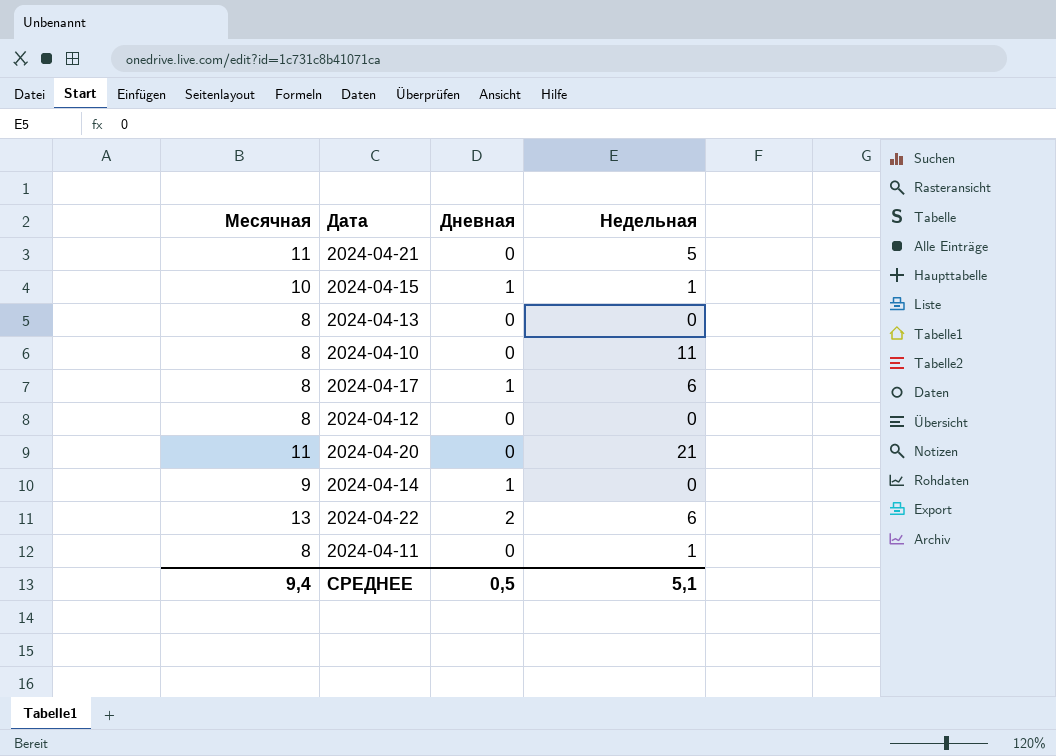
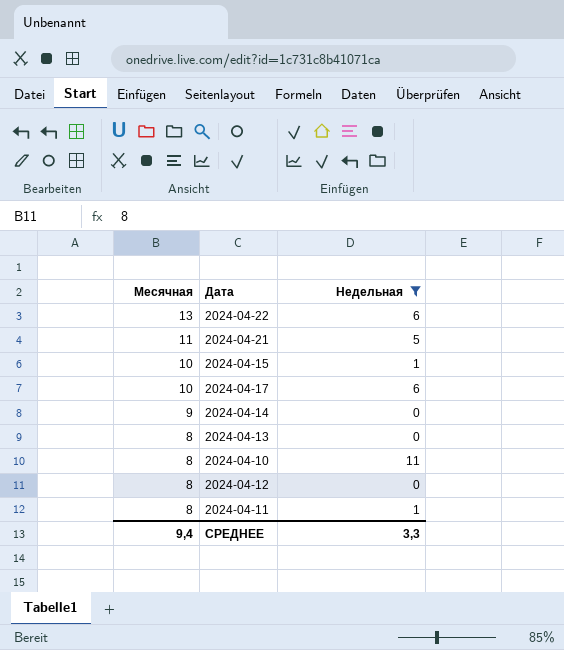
filter: none -> Недельная != 21
row order: none -> Месячная descending
column Дневная | position: 3 -> none
2024-04-17 | Месячная: 8 -> 10
СРЕДНЕЕ | Недельная: 5,1 -> 3,3

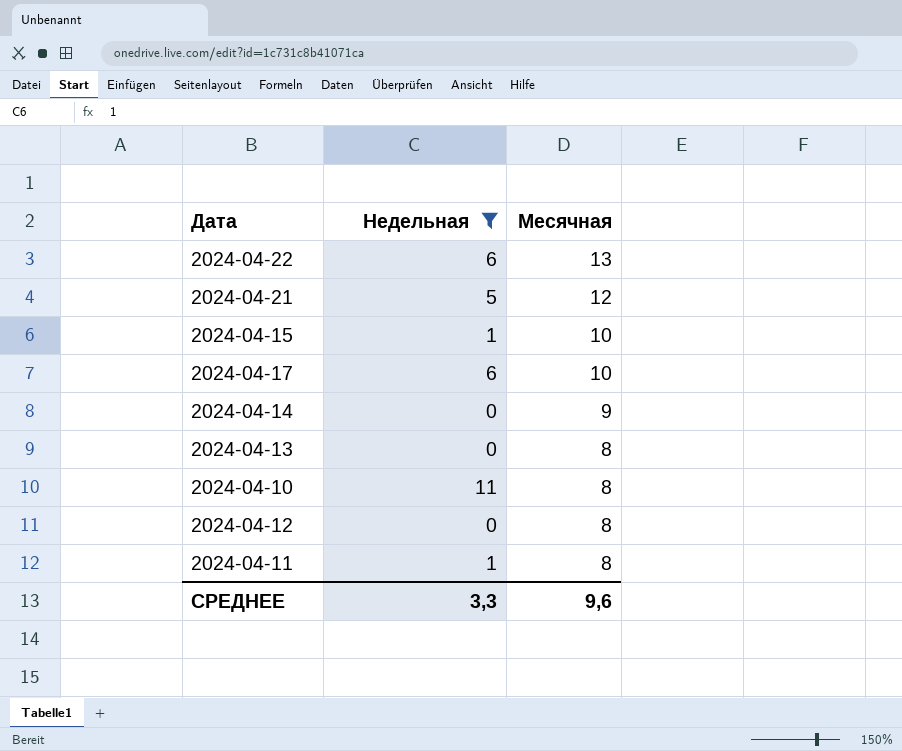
column Месячная | position: 1 -> 3
2024-04-21 | Месячная: 11 -> 12
СРЕДНЕЕ | Месячная: 9,4 -> 9,6

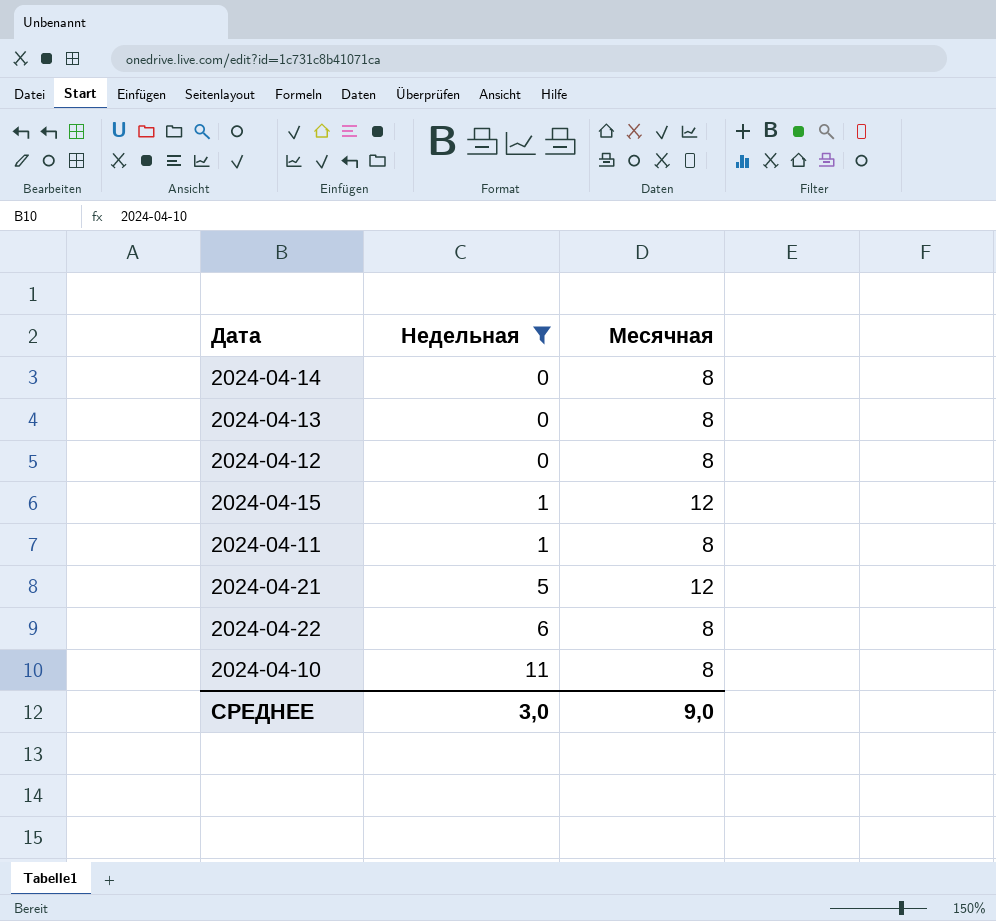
row order: Месячная descending -> Недельная ascending
row 2024-04-17: 6 | 10 -> none
2024-04-14 | Месячная: 9 -> 8
2024-04-15 | Месячная: 10 -> 12
2024-04-22 | Месячная: 13 -> 8
СРЕДНЕЕ | Недельная: 3,3 -> 3,0
СРЕДНЕЕ | Месячная: 9,6 -> 9,0

